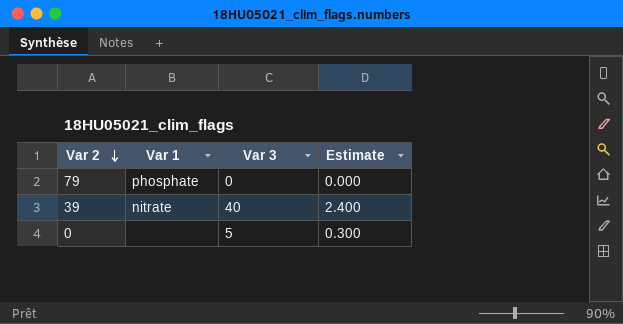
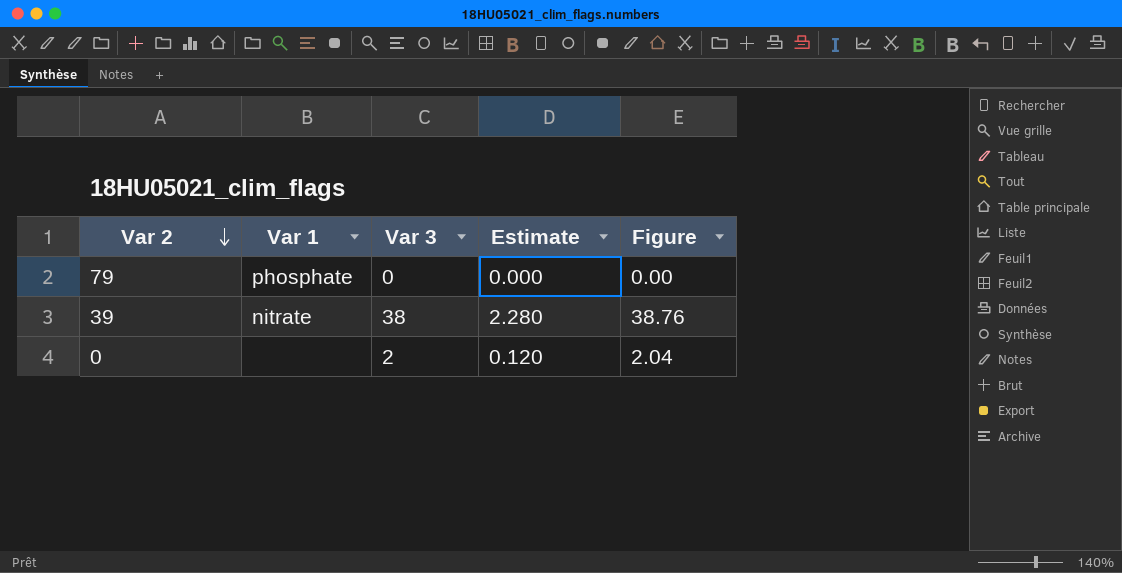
column Figure | formula: none -> [Var 3] * 1.02
39 | Var 3: 40 -> 38
39 | Estimate: 2.400 -> 2.280
0 | Var 3: 5 -> 2
0 | Estimate: 0.300 -> 0.120

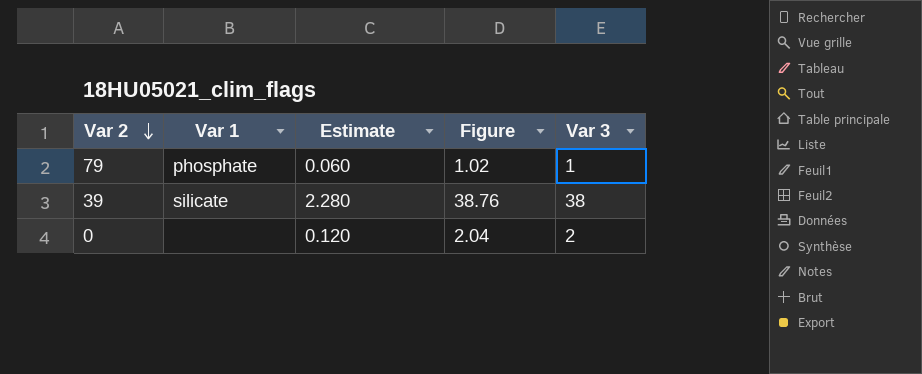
column Var 3 | position: 3 -> 5
79 | Estimate: 0.000 -> 0.060
79 | Figure: 0.00 -> 1.02
79 | Var 3: 0 -> 1
39 | Var 1: nitrate -> silicate

